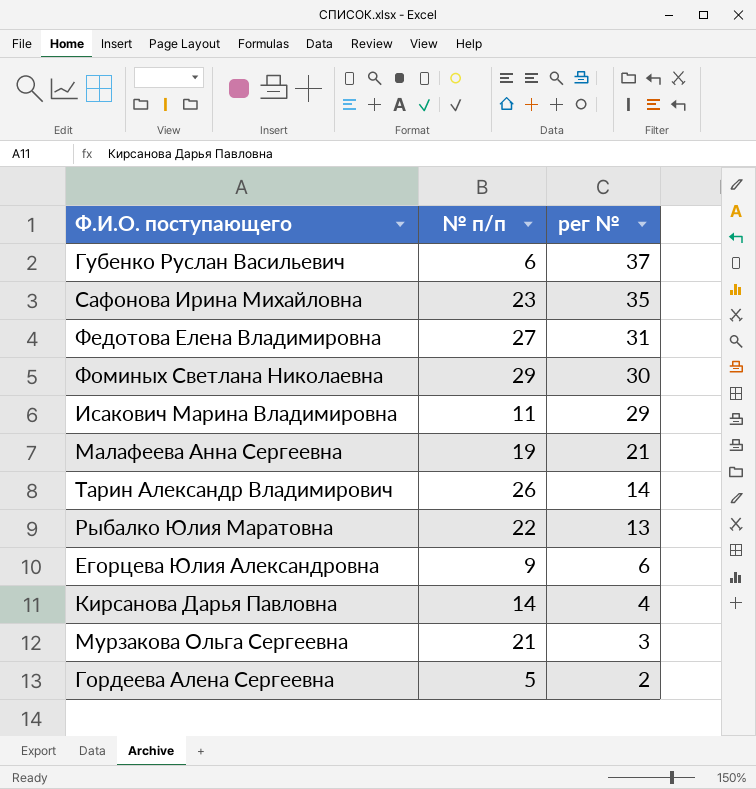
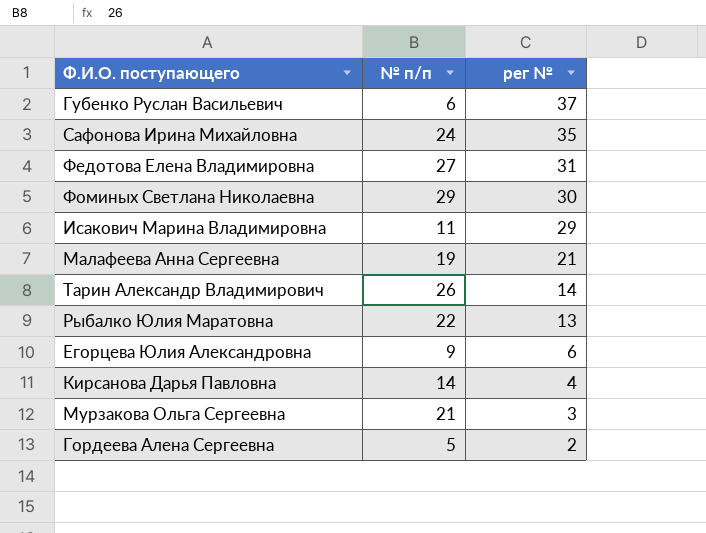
Сафонова Ирина Михайловна | № п/п: 23 -> 24

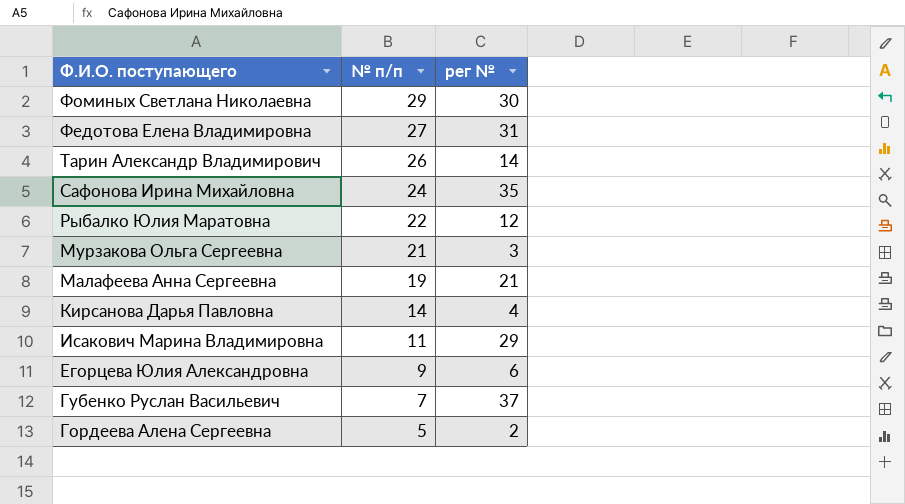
row order: рег № descending -> Ф.И.О. поступающего descending
Рыбалко Юлия Маратовна | рег №: 13 -> 12
Губенко Руслан Васильевич | № п/п: 6 -> 7

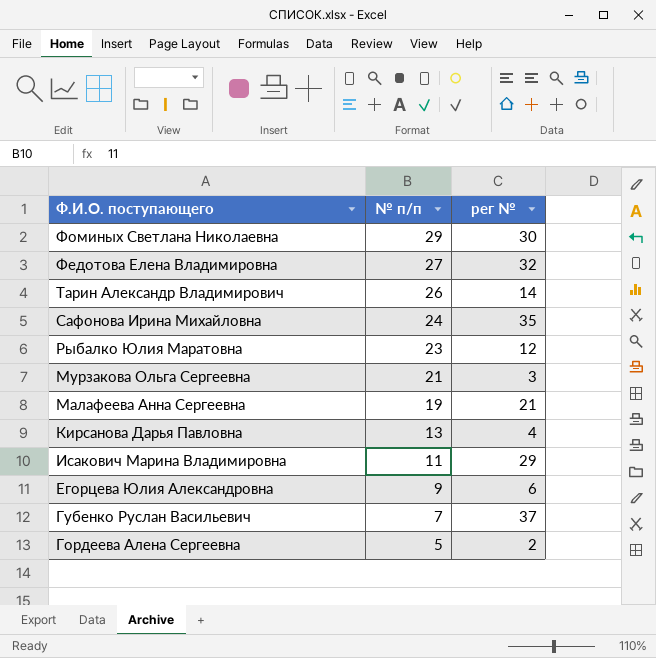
Федотова Елена Владимировна | рег №: 31 -> 32
Рыбалко Юлия Маратовна | № п/п: 22 -> 23
Кирсанова Дарья Павловна | № п/п: 14 -> 13

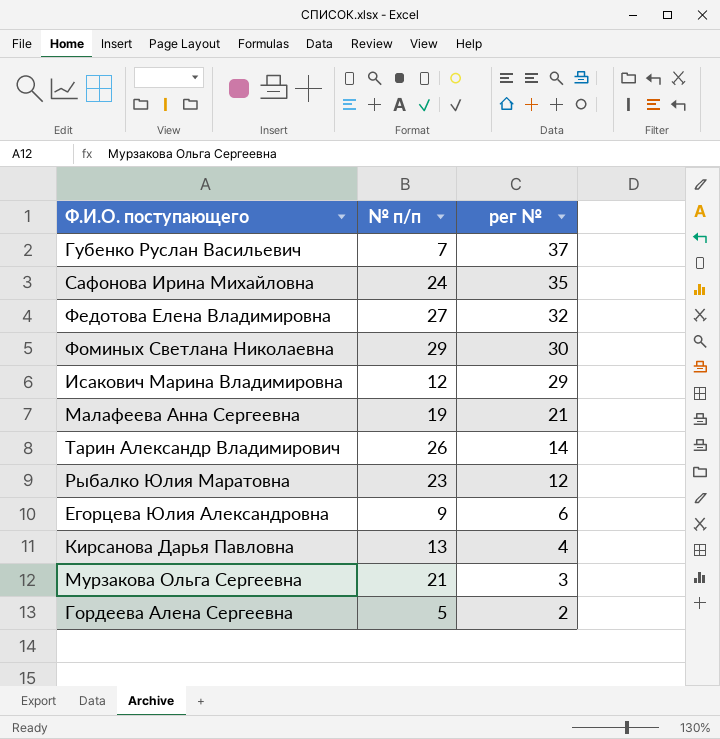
row order: Ф.И.О. поступающего descending -> рег № descending
Исакович Марина Владимировна | № п/п: 11 -> 12

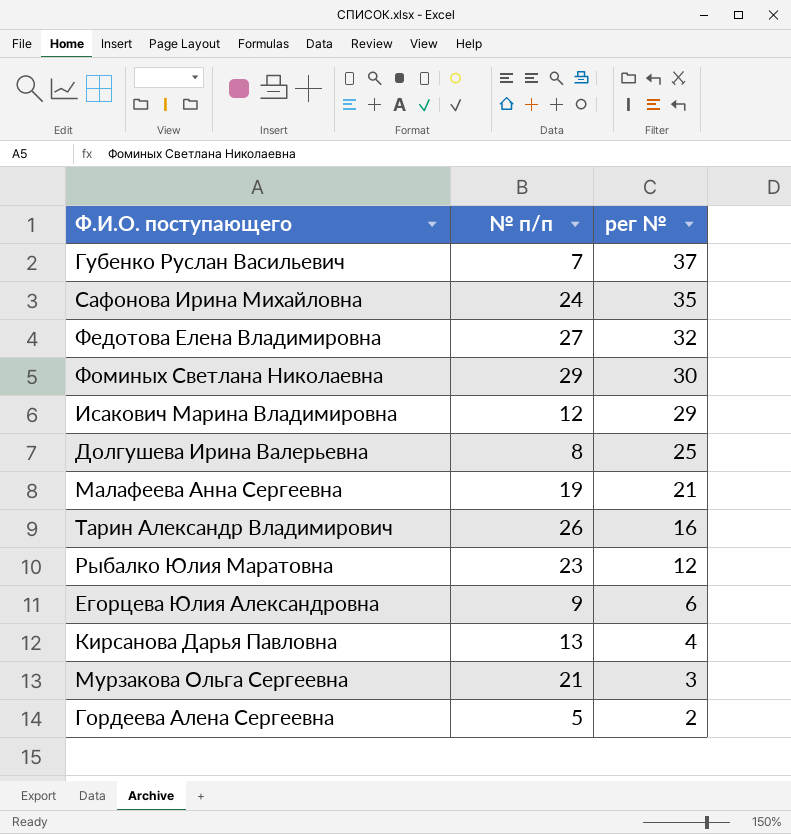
row Долгушева Ирина Валерьевна: none -> 8 | 25
Тарин Александр Владимирович | рег №: 14 -> 16

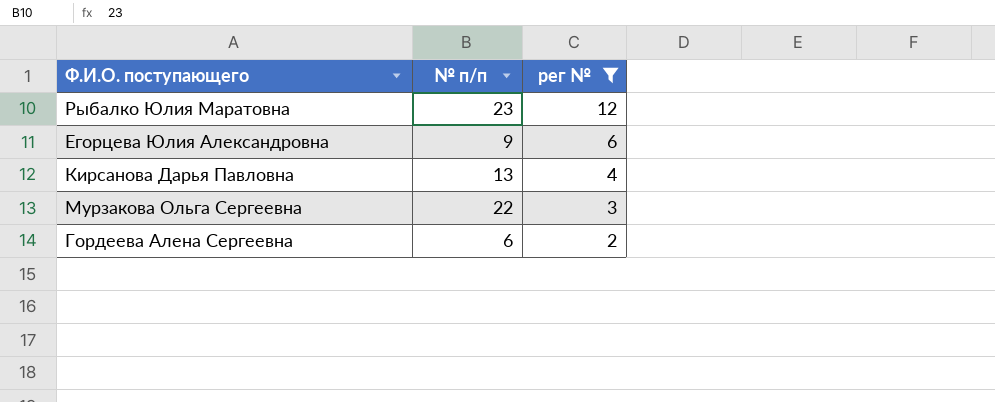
filter: none -> рег № <= 12
Мурзакова Ольга Сергеевна | № п/п: 21 -> 22
Гордеева Алена Сергеевна | № п/п: 5 -> 6

